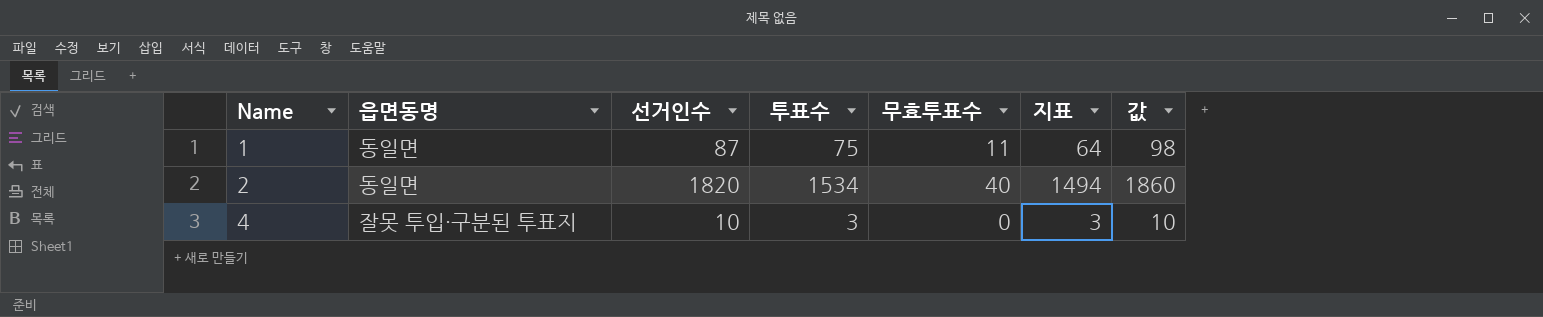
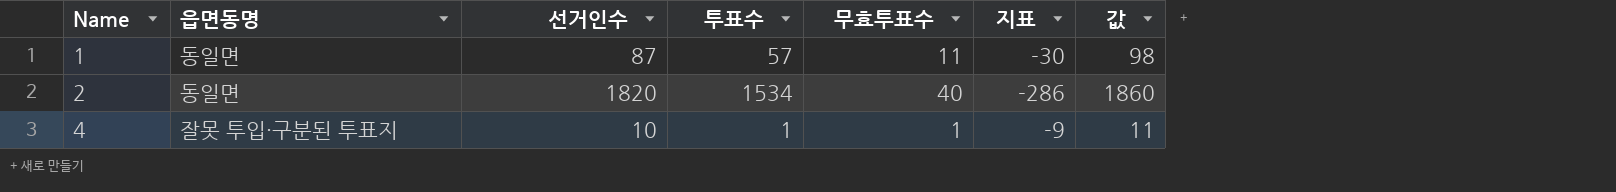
column 지표 | formula: [투표수] - [무효투표수] -> [투표수] - [선거인수]
1 | 투표수: 75 -> 57
4 | 투표수: 3 -> 1
4 | 무효투표수: 0 -> 1
4 | 값: 10 -> 11

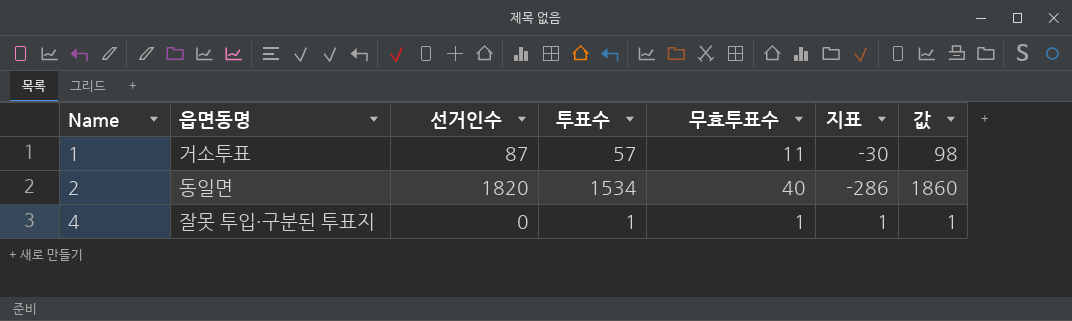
1 | 읍면동명: 동일면 -> 거소투표
4 | 선거인수: 10 -> 0
4 | 지표: -9 -> 1
4 | 값: 11 -> 1

